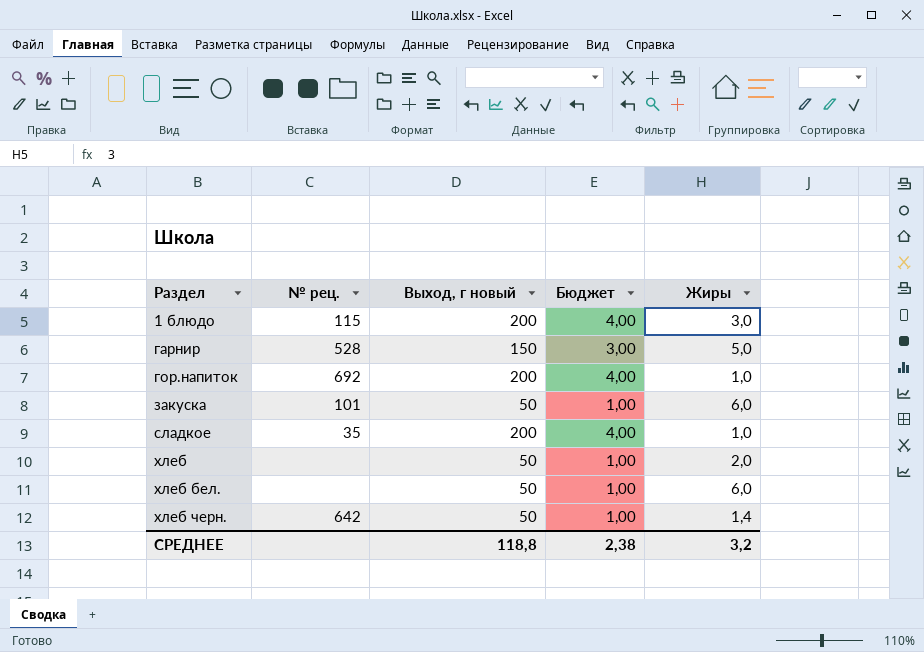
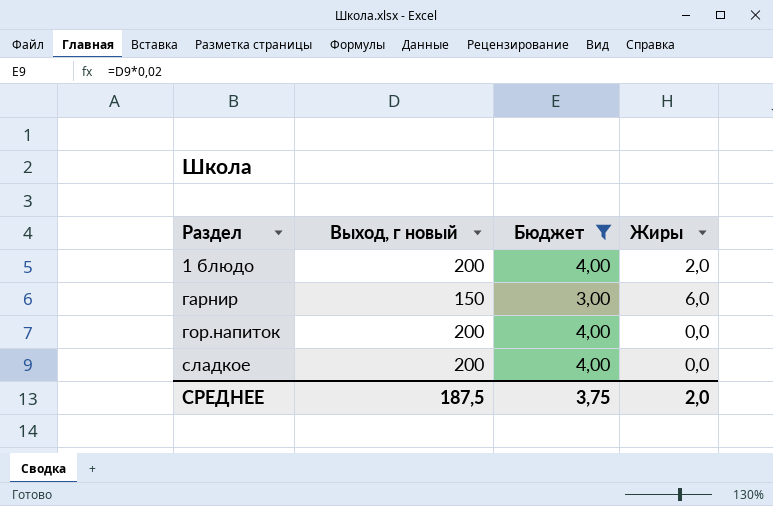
filter: none -> Бюджет != 1,00
column № рец. | position: 2 -> none
1 блюдо | Жиры: 3,0 -> 2,0
гарнир | Жиры: 5,0 -> 6,0
гор.напиток | Жиры: 1,0 -> 0,0
сладкое | Жиры: 1,0 -> 0,0
СРЕДНЕЕ | Выход, г новый: 118,8 -> 187,5
СРЕДНЕЕ | Бюджет: 2,38 -> 3,75
СРЕДНЕЕ | Жиры: 3,2 -> 2,0

